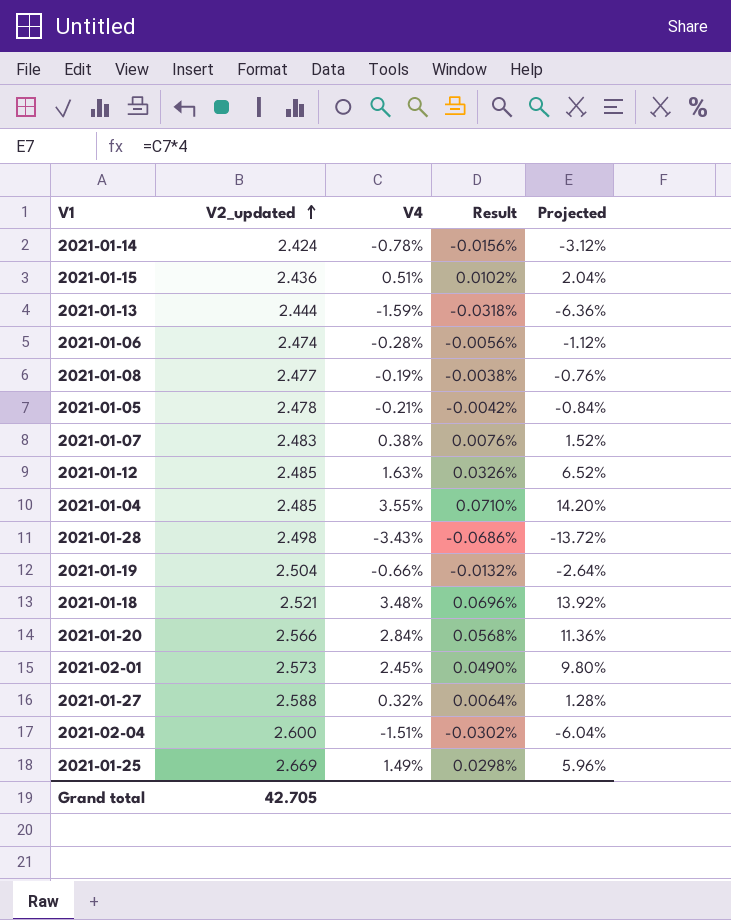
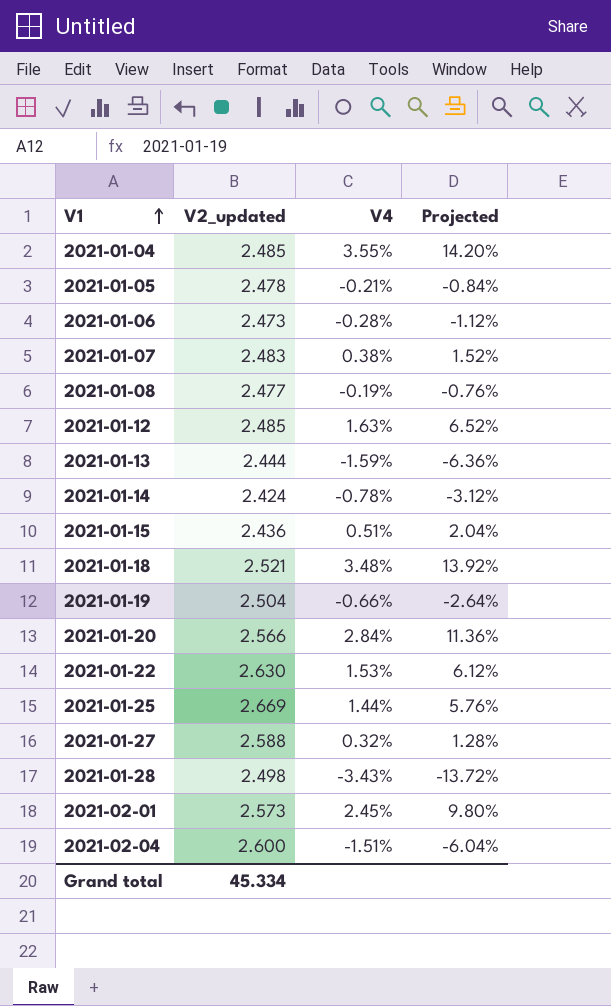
row order: V2_updated ascending -> V1 ascending
column Result | formula: [V4] * 0.02 -> none
2021-01-06 | V2_updated: 2.474 -> 2.473
row 2021-01-22: none -> 2.630 | 1.53% | 6.12%
2021-01-25 | V4: 1.49% -> 1.44%
2021-01-25 | Projected: 5.96% -> 5.76%
Grand total | V2_updated: 42.705 -> 45.334

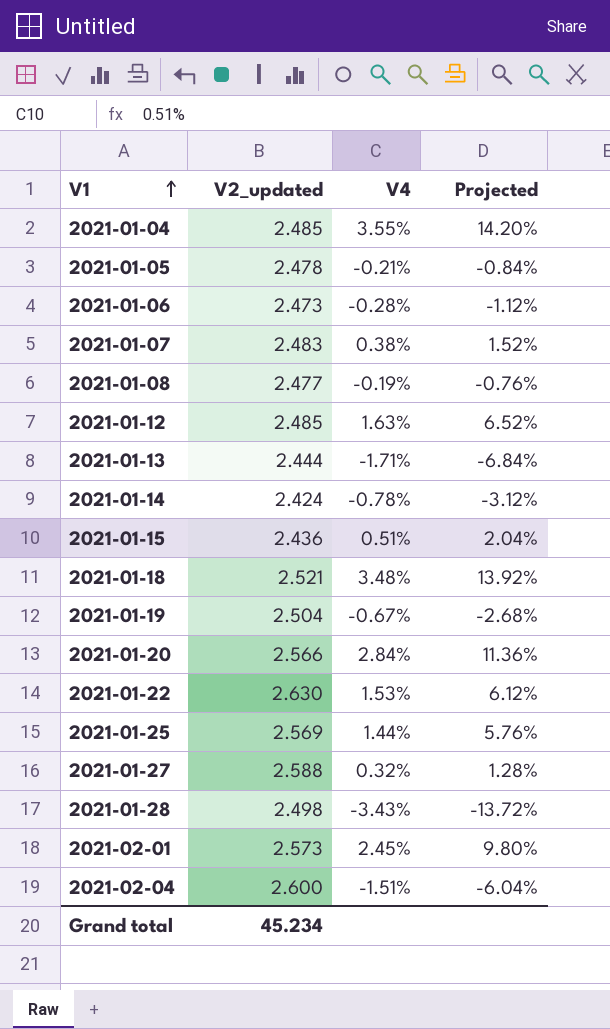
2021-01-13 | V4: -1.59% -> -1.71%
2021-01-13 | Projected: -6.36% -> -6.84%
2021-01-19 | V4: -0.66% -> -0.67%
2021-01-19 | Projected: -2.64% -> -2.68%
2021-01-25 | V2_updated: 2.669 -> 2.569
Grand total | V2_updated: 45.334 -> 45.234

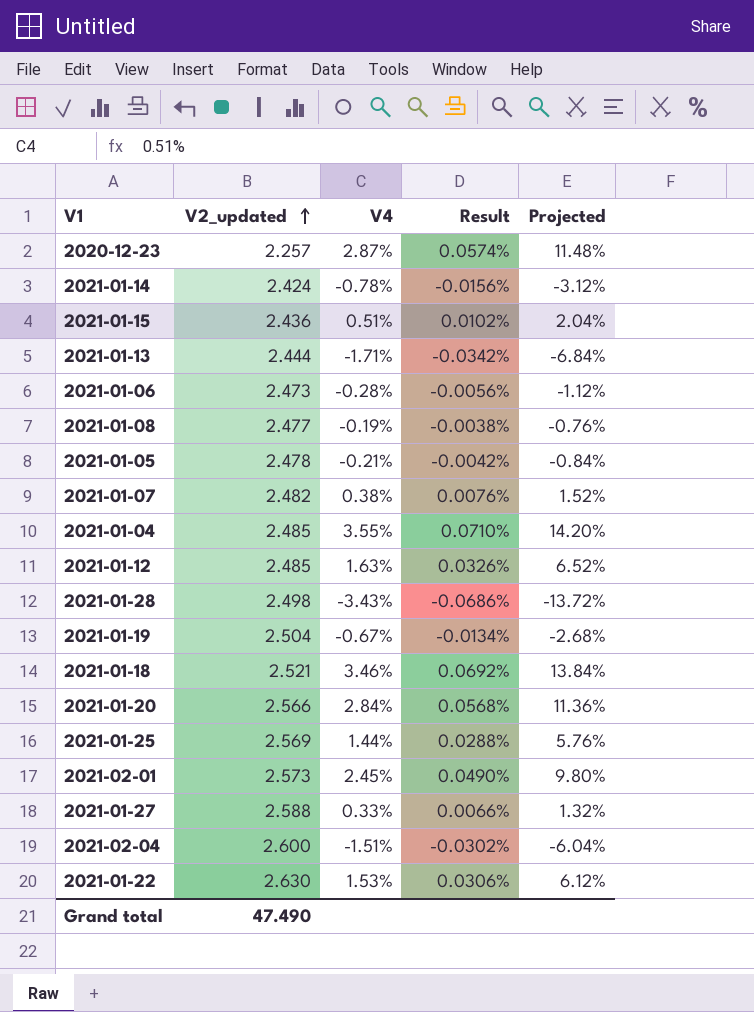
row order: V1 ascending -> V2_updated ascending
column Result | formula: none -> [V4] * 0.02
row 2020-12-23: none -> 2.257 | 2.87% | 0.0574% | 11.48%
2021-01-07 | V2_updated: 2.483 -> 2.482
2021-01-18 | V4: 3.48% -> 3.46%
2021-01-18 | Projected: 13.92% -> 13.84%
2021-01-27 | V4: 0.32% -> 0.33%
2021-01-27 | Projected: 1.28% -> 1.32%
Grand total | V2_updated: 45.234 -> 47.490

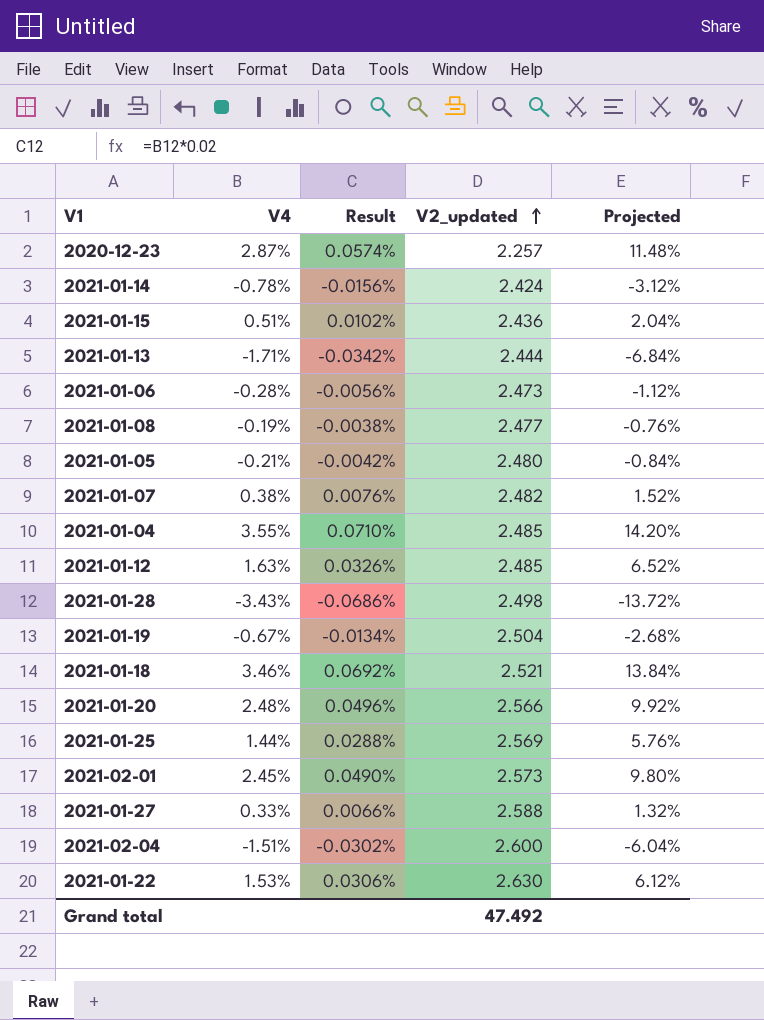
column V2_updated | position: 2 -> 4
2021-01-05 | V2_updated: 2.478 -> 2.480
2021-01-20 | V4: 2.84% -> 2.48%
2021-01-20 | Result: 0.0568% -> 0.0496%
2021-01-20 | Projected: 11.36% -> 9.92%
Grand total | V2_updated: 47.490 -> 47.492

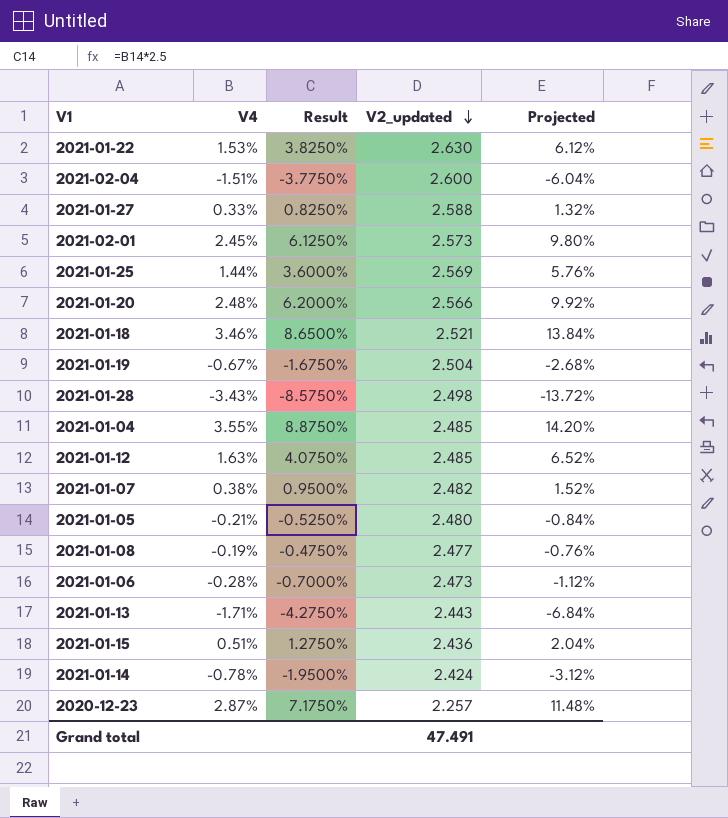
row order: V2_updated ascending -> V2_updated descending
column Result | formula: [V4] * 0.02 -> [V4] * 2.5
2021-01-13 | V2_updated: 2.444 -> 2.443
Grand total | V2_updated: 47.492 -> 47.491

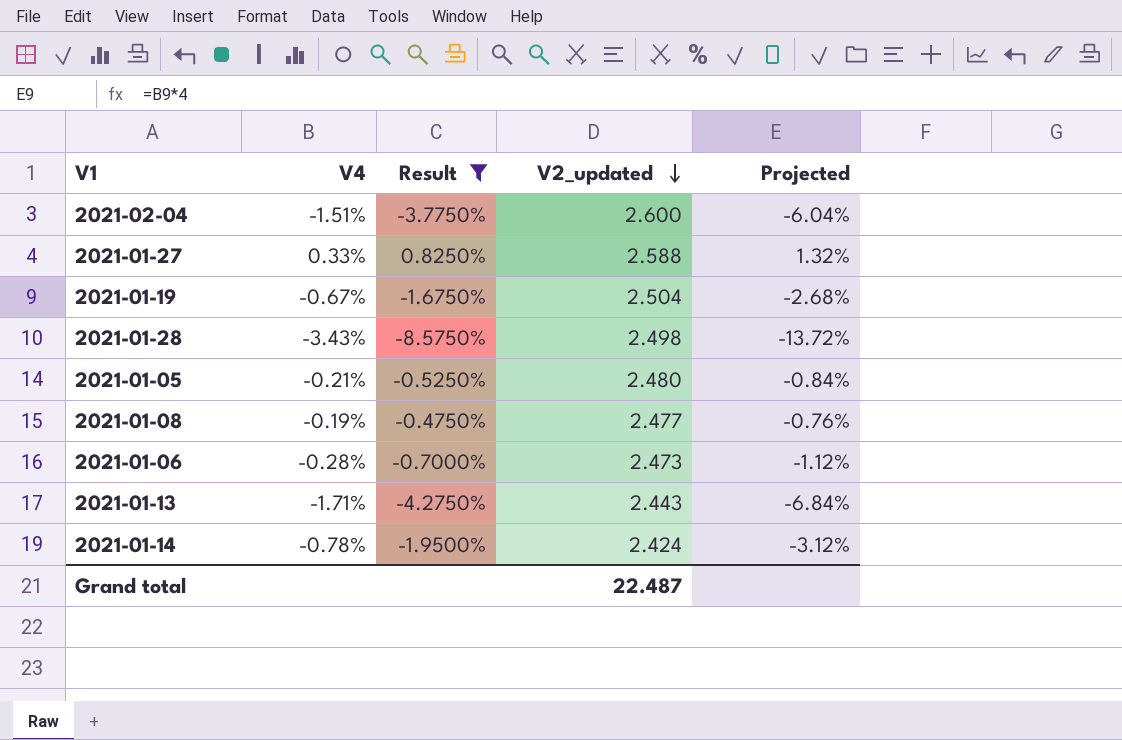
filter: none -> Result <= 0.8250%
Grand total | V2_updated: 47.491 -> 22.487

